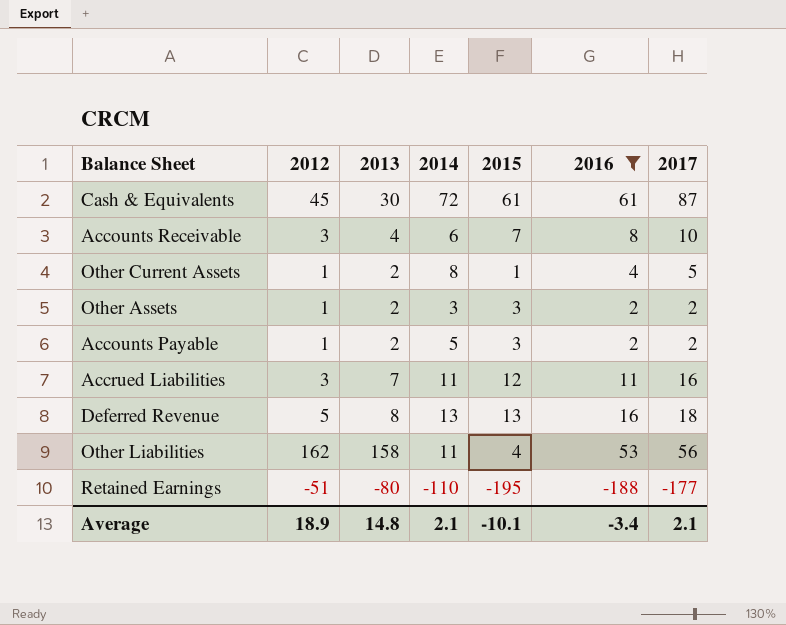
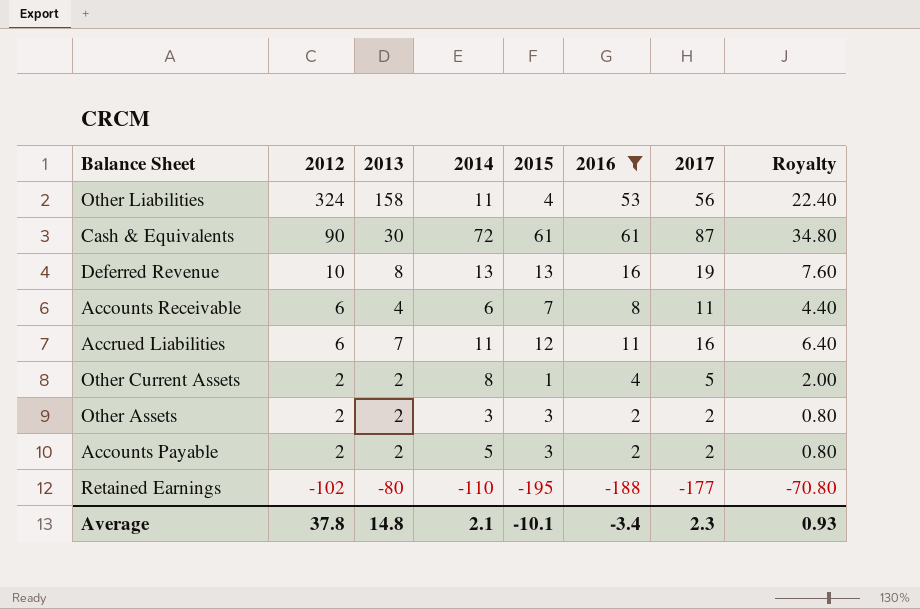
row order: none -> 2012 descending
column Royalty | formula: none -> [2017] * 0.4
Other Liabilities | 2012: 162 -> 324
Cash & Equivalents | 2012: 45 -> 90
Deferred Revenue | 2012: 5 -> 10
Deferred Revenue | 2017: 18 -> 19
Accounts Receivable | 2012: 3 -> 6
Accounts Receivable | 2017: 10 -> 11
Accrued Liabilities | 2012: 3 -> 6
Other Current Assets | 2012: 1 -> 2
Other Assets | 2012: 1 -> 2
Accounts Payable | 2012: 1 -> 2
Retained Earnings | 2012: -51 -> -102
Average | 2012: 18.9 -> 37.8
Average | 2017: 2.1 -> 2.3

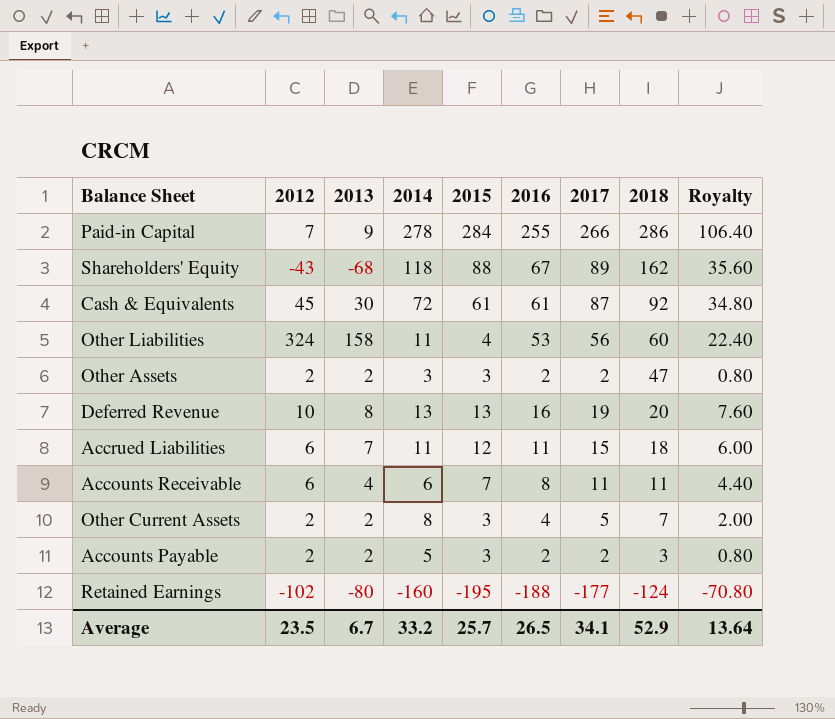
filter: 2016 <= 61 -> none
row order: 2012 descending -> 2018 descending
column 2018 | position: none -> 8
Cash & Equivalents | 2012: 90 -> 45
Accrued Liabilities | 2017: 16 -> 15
Accrued Liabilities | Royalty: 6.40 -> 6.00
Other Current Assets | 2015: 1 -> 3
Retained Earnings | 2014: -110 -> -160
Average | 2012: 37.8 -> 23.5
Average | 2013: 14.8 -> 6.7
Average | 2014: 2.1 -> 33.2
Average | 2015: -10.1 -> 25.7
Average | 2016: -3.4 -> 26.5
Average | 2017: 2.3 -> 34.1
Average | Royalty: 0.93 -> 13.64

